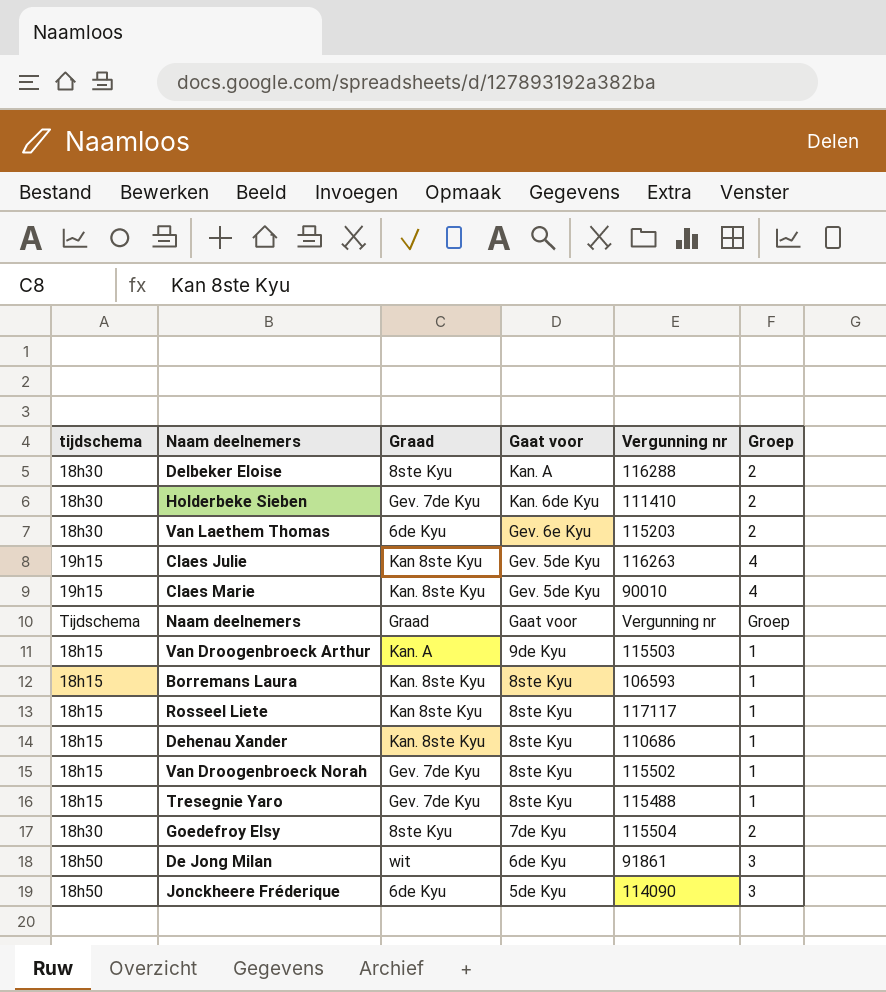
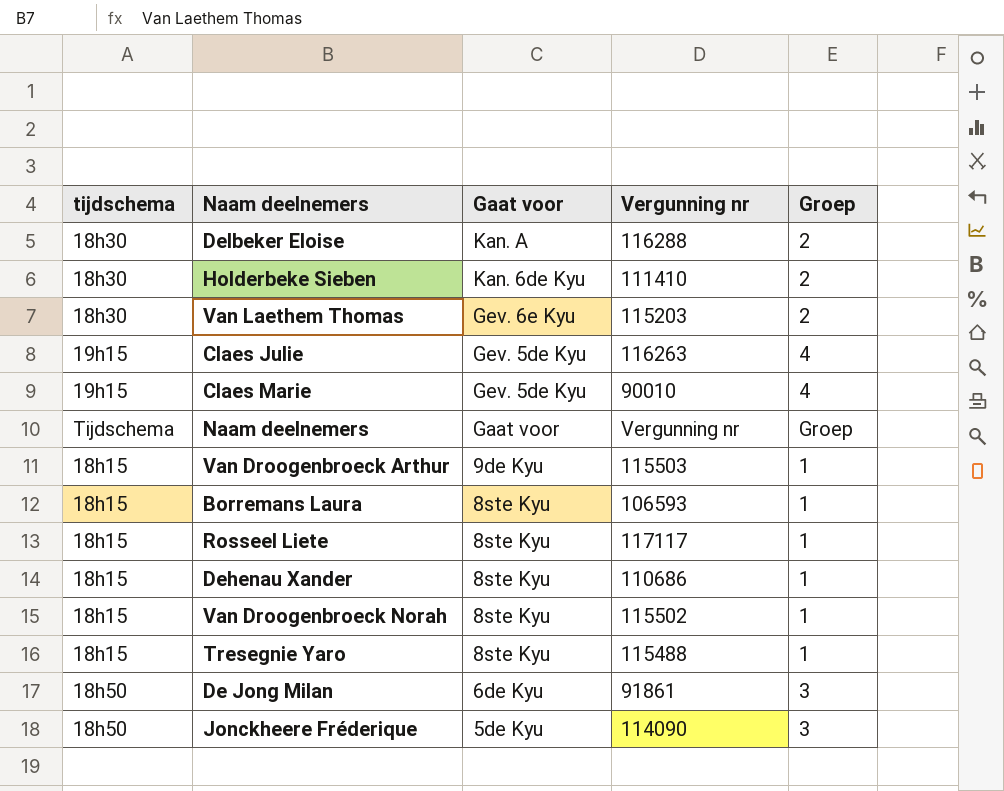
column Graad | position: 3 -> none
row Goedefroy Elsy: 18h30 | 8ste Kyu | 7de Kyu | 115504 | 2 -> none

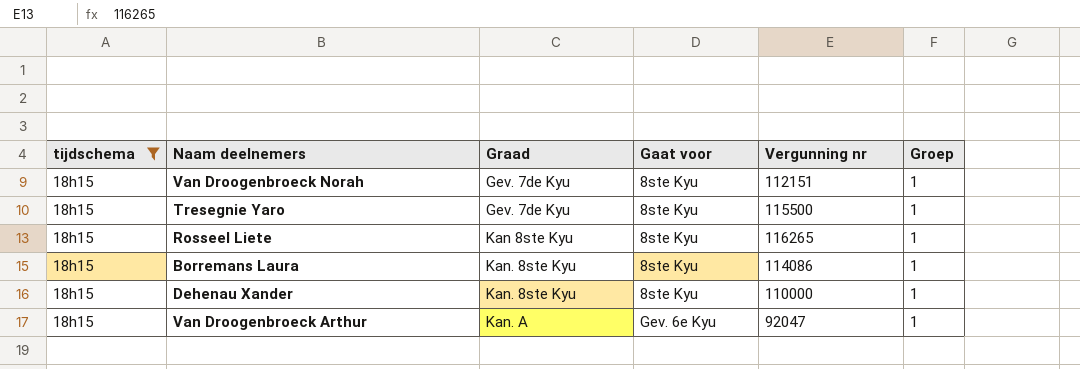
filter: none -> tijdschema = 18h15
row order: Gaat voor descending -> Graad ascending
column Graad | position: none -> 3
Van Droogenbroeck Norah | Vergunning nr: 115502 -> 112151
Tresegnie Yaro | Vergunning nr: 115488 -> 115500
Rosseel Liete | Vergunning nr: 117117 -> 116265
Borremans Laura | Vergunning nr: 106593 -> 114086
Dehenau Xander | Vergunning nr: 110686 -> 110000
Van Droogenbroeck Arthur | Gaat voor: 9de Kyu -> Gev. 6e Kyu
Van Droogenbroeck Arthur | Vergunning nr: 115503 -> 92047

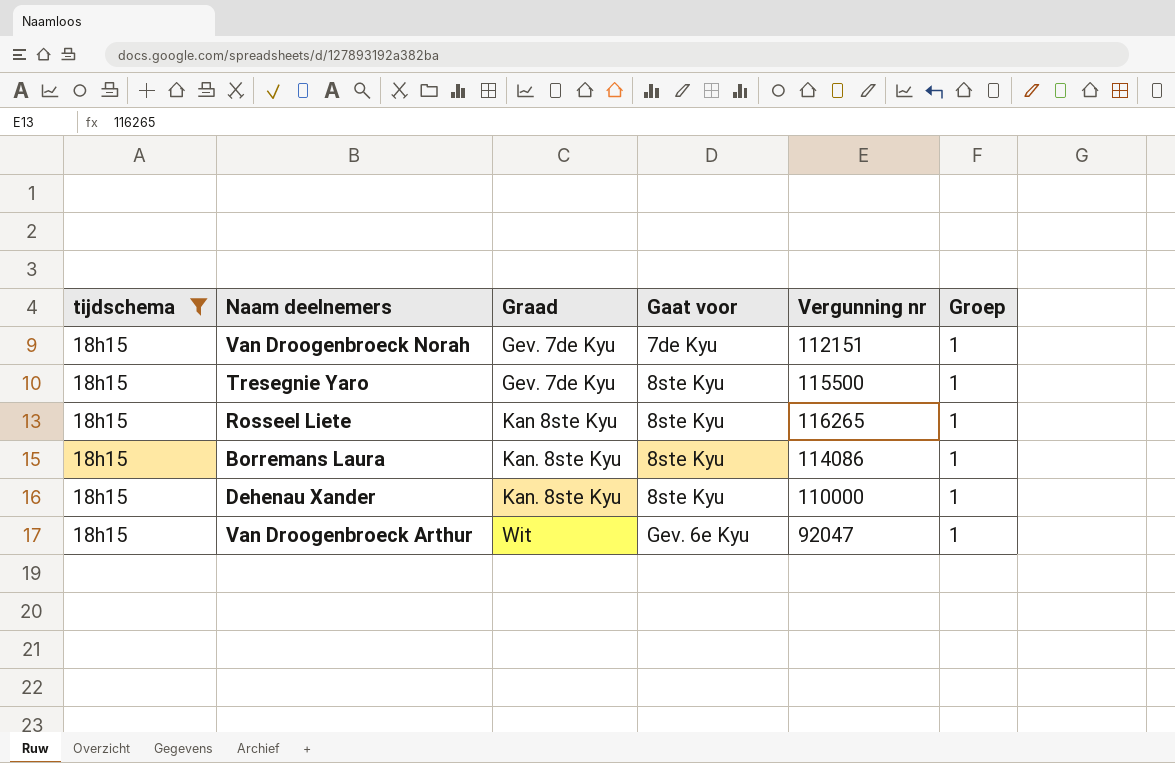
Van Droogenbroeck Norah | Gaat voor: 8ste Kyu -> 7de Kyu
Van Droogenbroeck Arthur | Graad: Kan. A -> Wit

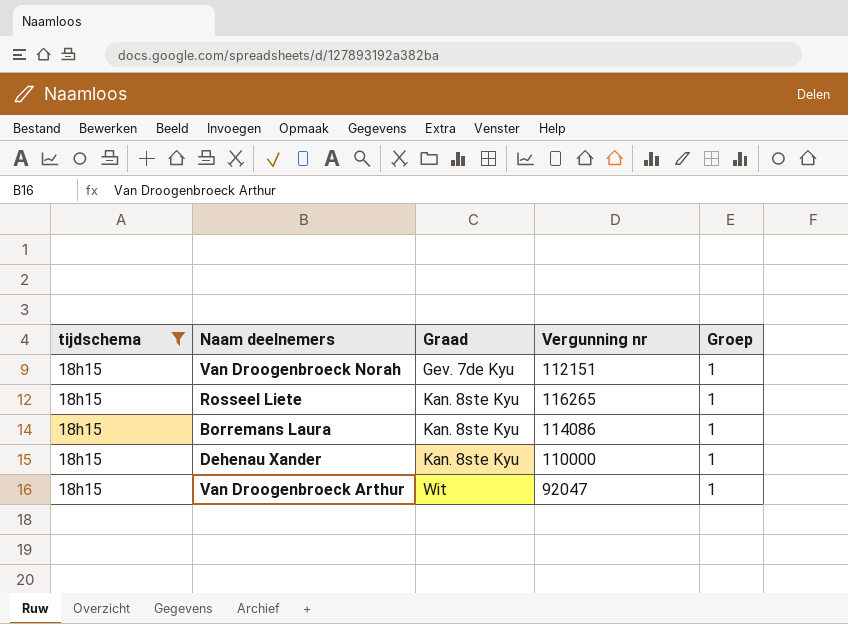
column Gaat voor | position: 4 -> none
row Tresegnie Yaro: 18h15 | Gev. 7de Kyu | 8ste Kyu | 115500 | 1 -> none
Rosseel Liete | Graad: Kan 8ste Kyu -> Kan. 8ste Kyu

